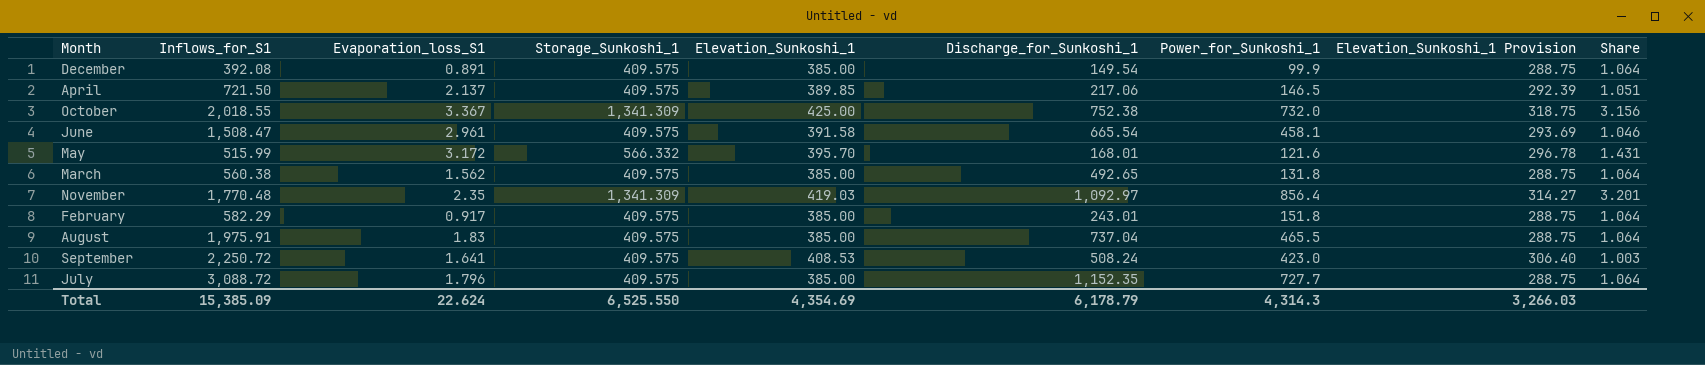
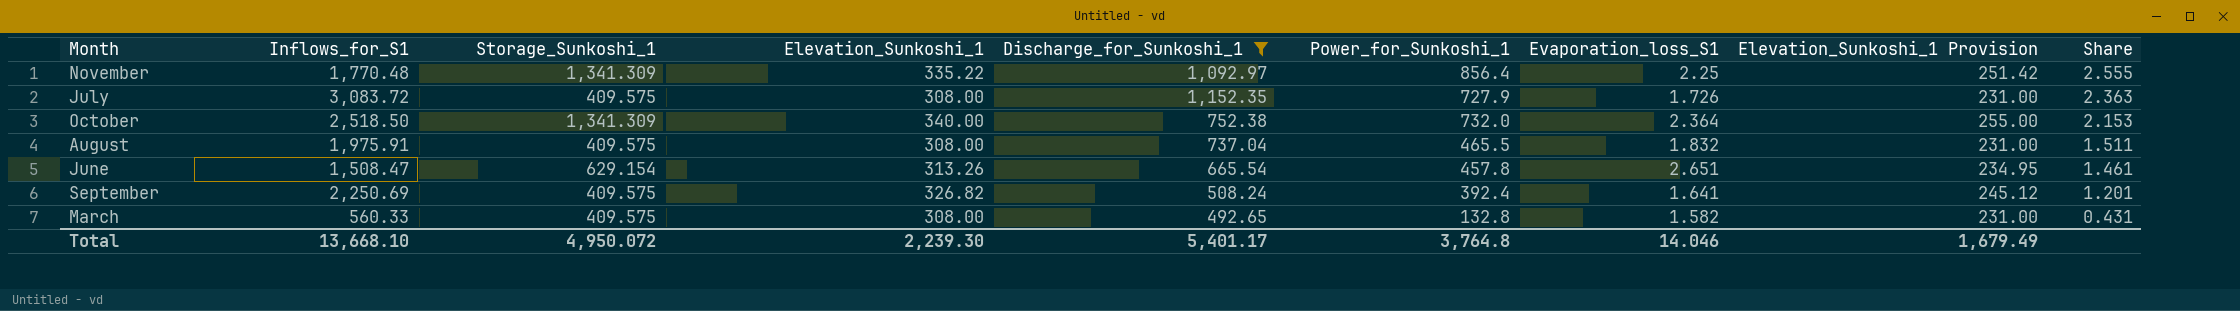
filter: none -> Discharge_for_Sunkoshi_1 >= 492.65
row order: none -> Share descending
column Evaporation_loss_S1 | position: 3 -> 7
column Share | formula: [Storage_Sunkoshi_1] / [Elevation_Sunkoshi_1] -> [Power_for_Sunkoshi_1] / [Elevation_Sunkoshi_1]
November | Elevation_Sunkoshi_1: 419.03 -> 335.22
November | Evaporation_loss_S1: 2.35 -> 2.25
November | Elevation_Sunkoshi_1 Provision: 314.27 -> 251.42
July | Inflows_for_S1: 3,088.72 -> 3,083.72
July | Elevation_Sunkoshi_1: 385.00 -> 308.00
July | Power_for_Sunkoshi_1: 727.7 -> 727.9
July | Evaporation_loss_S1: 1.796 -> 1.726
July | Elevation_Sunkoshi_1 Provision: 288.75 -> 231.00
October | Inflows_for_S1: 2,018.55 -> 2,518.50
October | Elevation_Sunkoshi_1: 425.00 -> 340.00
October | Evaporation_loss_S1: 3.367 -> 2.364
October | Elevation_Sunkoshi_1 Provision: 318.75 -> 255.00
August | Elevation_Sunkoshi_1: 385.00 -> 308.00
August | Evaporation_loss_S1: 1.83 -> 1.832
August | Elevation_Sunkoshi_1 Provision: 288.75 -> 231.00
June | Storage_Sunkoshi_1: 409.575 -> 629.154
June | Elevation_Sunkoshi_1: 391.58 -> 313.26
June | Power_for_Sunkoshi_1: 458.1 -> 457.8
June | Evaporation_loss_S1: 2.961 -> 2.651
June | Elevation_Sunkoshi_1 Provision: 293.69 -> 234.95
September | Inflows_for_S1: 2,250.72 -> 2,250.69
September | Elevation_Sunkoshi_1: 408.53 -> 326.82
September | Power_for_Sunkoshi_1: 423.0 -> 392.4
September | Elevation_Sunkoshi_1 Provision: 306.40 -> 245.12
March | Inflows_for_S1: 560.38 -> 560.33
March | Elevation_Sunkoshi_1: 385.00 -> 308.00
March | Power_for_Sunkoshi_1: 131.8 -> 132.8
March | Evaporation_loss_S1: 1.562 -> 1.582
March | Elevation_Sunkoshi_1 Provision: 288.75 -> 231.00
Total | Inflows_for_S1: 15,385.09 -> 13,668.10
Total | Storage_Sunkoshi_1: 6,525.550 -> 4,950.072
Total | Elevation_Sunkoshi_1: 4,354.69 -> 2,239.30
Total | Discharge_for_Sunkoshi_1: 6,178.79 -> 5,401.17
Total | Power_for_Sunkoshi_1: 4,314.3 -> 3,764.8
Total | Evaporation_loss_S1: 22.624 -> 14.046
Total | Elevation_Sunkoshi_1 Provision: 3,266.03 -> 1,679.49

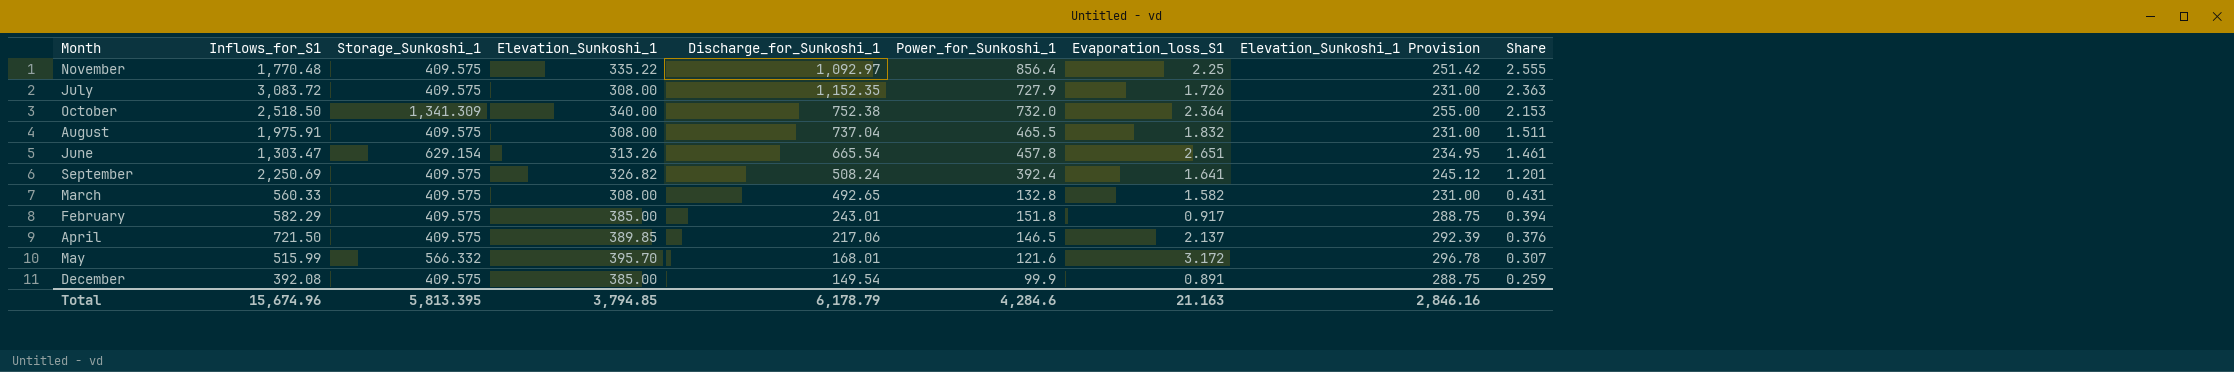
filter: Discharge_for_Sunkoshi_1 >= 492.65 -> none
November | Storage_Sunkoshi_1: 1,341.309 -> 409.575
June | Inflows_for_S1: 1,508.47 -> 1,303.47
Total | Inflows_for_S1: 13,668.10 -> 15,674.96
Total | Storage_Sunkoshi_1: 4,950.072 -> 5,813.395
Total | Elevation_Sunkoshi_1: 2,239.30 -> 3,794.85
Total | Discharge_for_Sunkoshi_1: 5,401.17 -> 6,178.79
Total | Power_for_Sunkoshi_1: 3,764.8 -> 4,284.6
Total | Evaporation_loss_S1: 14.046 -> 21.163
Total | Elevation_Sunkoshi_1 Provision: 1,679.49 -> 2,846.16

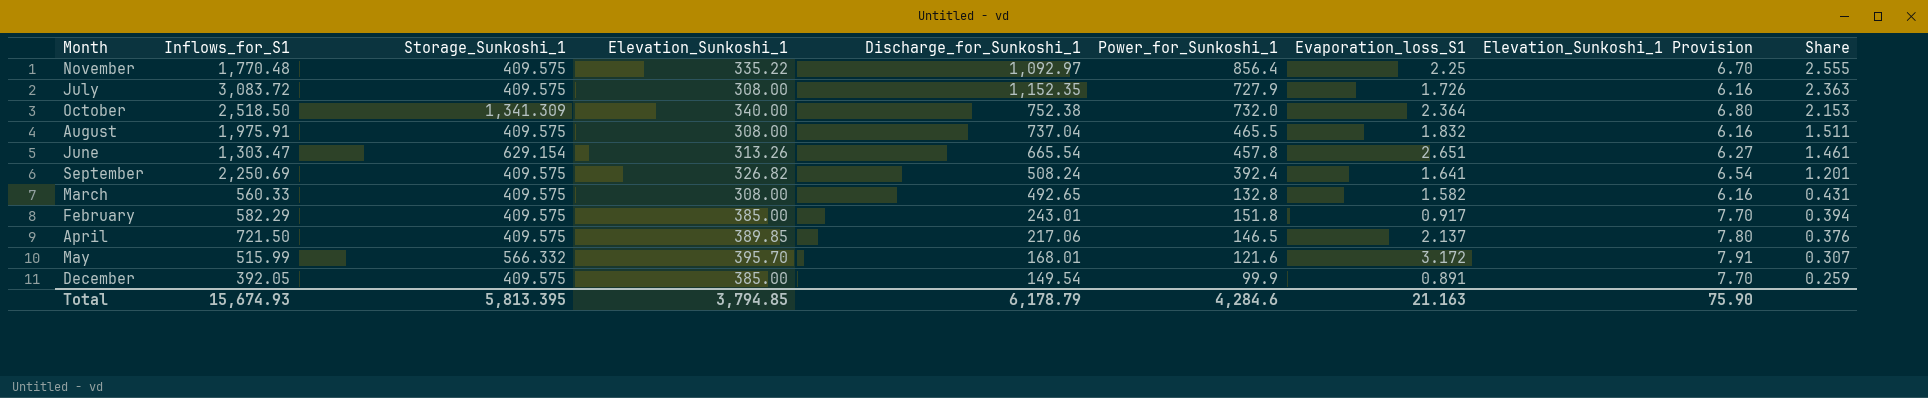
column Elevation_Sunkoshi_1 Provision | formula: [Elevation_Sunkoshi_1] * 0.75 -> [Elevation_Sunkoshi_1] * 0.02
December | Inflows_for_S1: 392.08 -> 392.05
Total | Inflows_for_S1: 15,674.96 -> 15,674.93
Total | Elevation_Sunkoshi_1 Provision: 2,846.16 -> 75.90

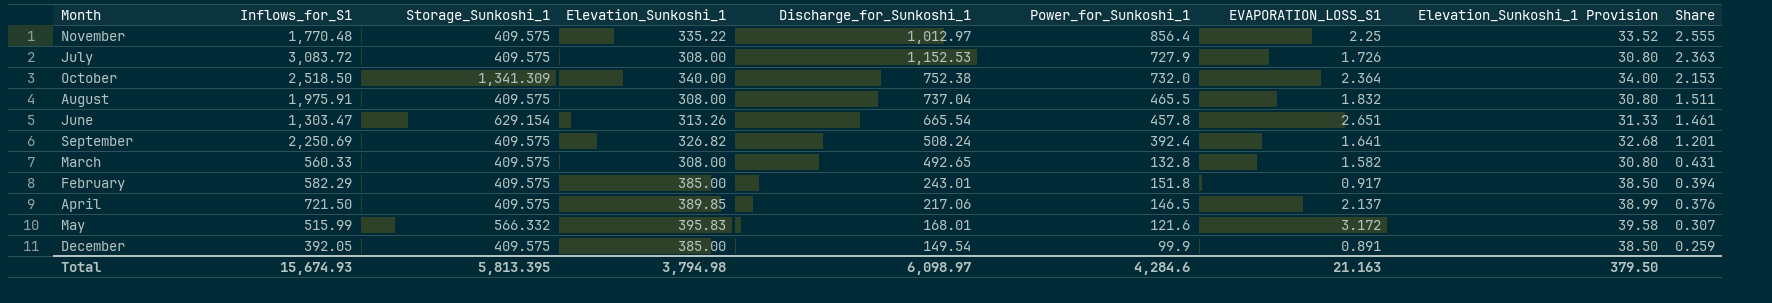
column name: Evaporation_loss_S1 -> EVAPORATION_LOSS_S1
column Elevation_Sunkoshi_1 Provision | formula: [Elevation_Sunkoshi_1] * 0.02 -> [Elevation_Sunkoshi_1] * 0.1
November | Discharge_for_Sunkoshi_1: 1,092.97 -> 1,012.97
July | Discharge_for_Sunkoshi_1: 1,152.35 -> 1,152.53
May | Elevation_Sunkoshi_1: 395.70 -> 395.83
Total | Elevation_Sunkoshi_1: 3,794.85 -> 3,794.98
Total | Discharge_for_Sunkoshi_1: 6,178.79 -> 6,098.97
Total | Elevation_Sunkoshi_1 Provision: 75.90 -> 379.50

